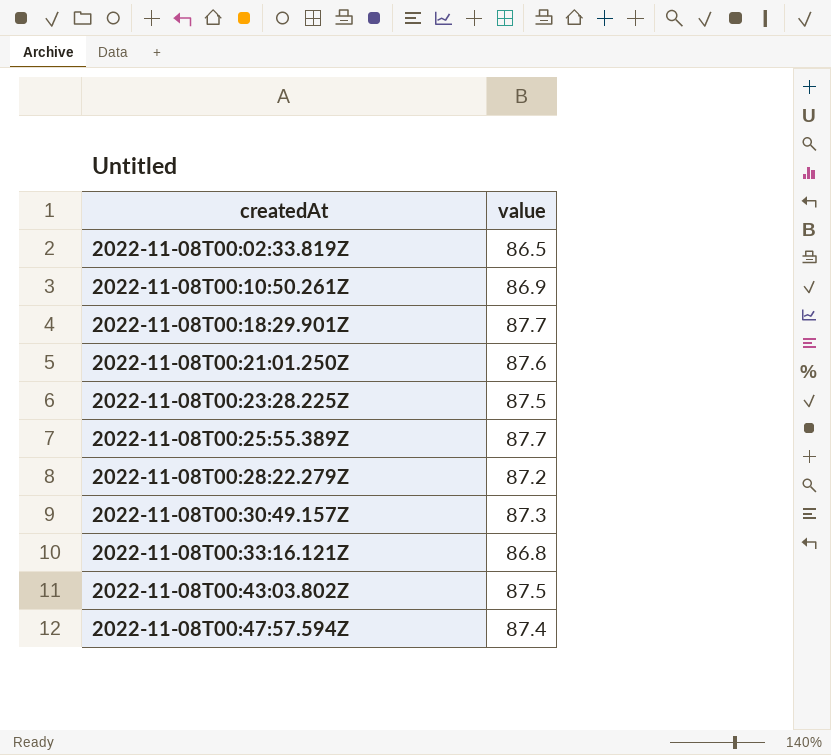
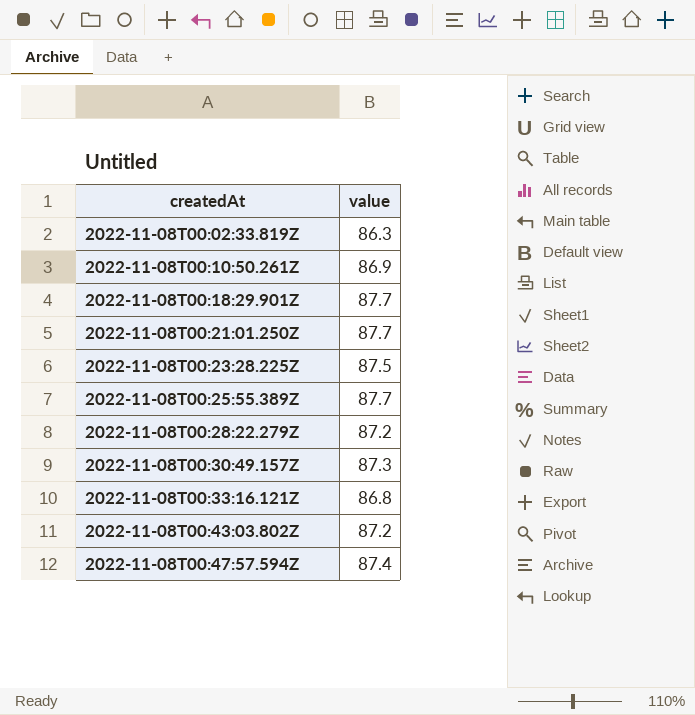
2022-11-08T00:02:33.819Z | value: 86.5 -> 86.3
2022-11-08T00:21:01.250Z | value: 87.6 -> 87.7
2022-11-08T00:43:03.802Z | value: 87.5 -> 87.2

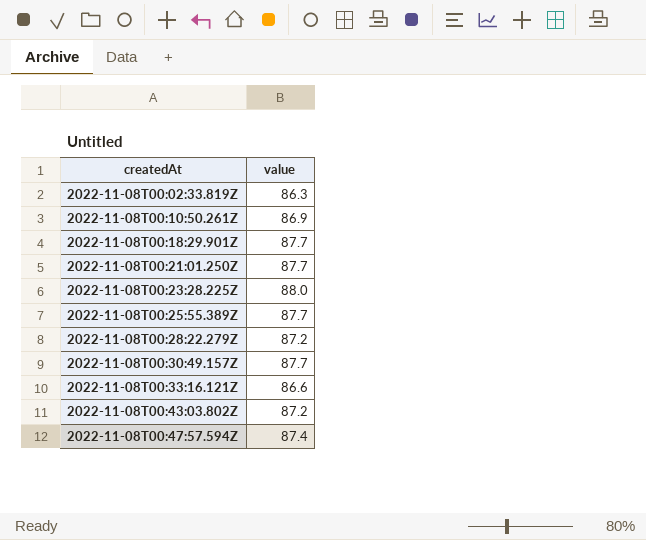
2022-11-08T00:23:28.225Z | value: 87.5 -> 88.0
2022-11-08T00:30:49.157Z | value: 87.3 -> 87.7
2022-11-08T00:33:16.121Z | value: 86.8 -> 86.6

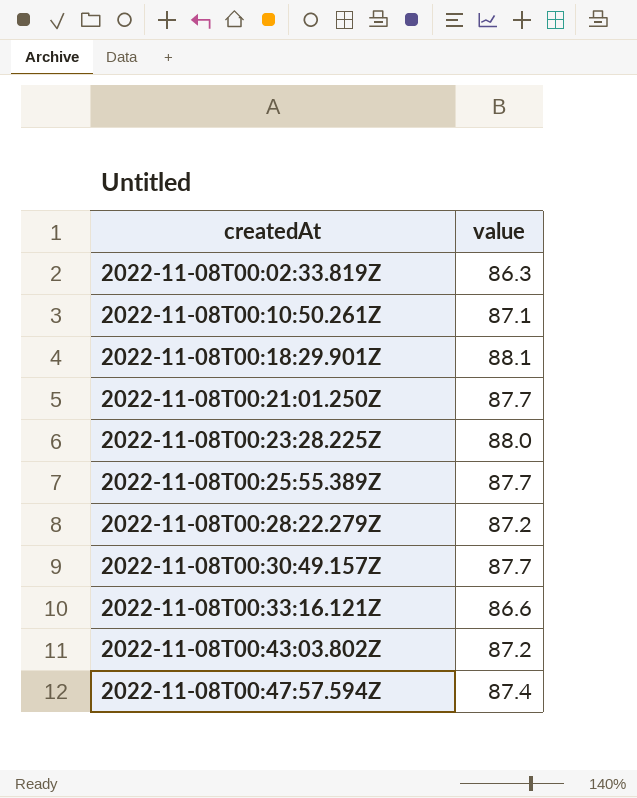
2022-11-08T00:10:50.261Z | value: 86.9 -> 87.1
2022-11-08T00:18:29.901Z | value: 87.7 -> 88.1

